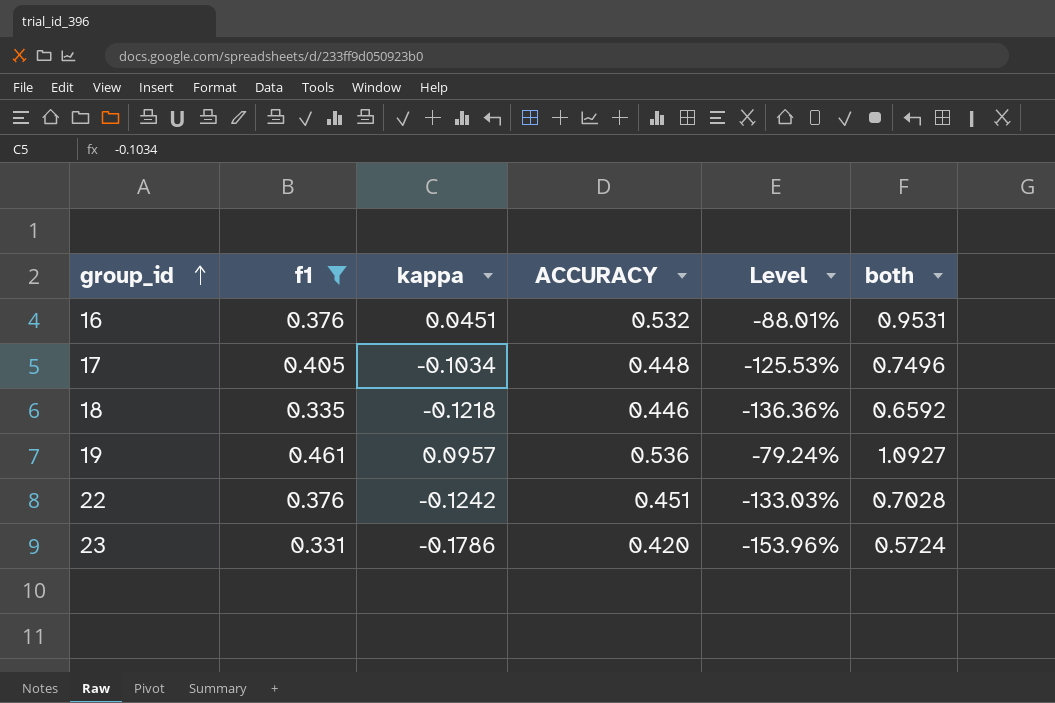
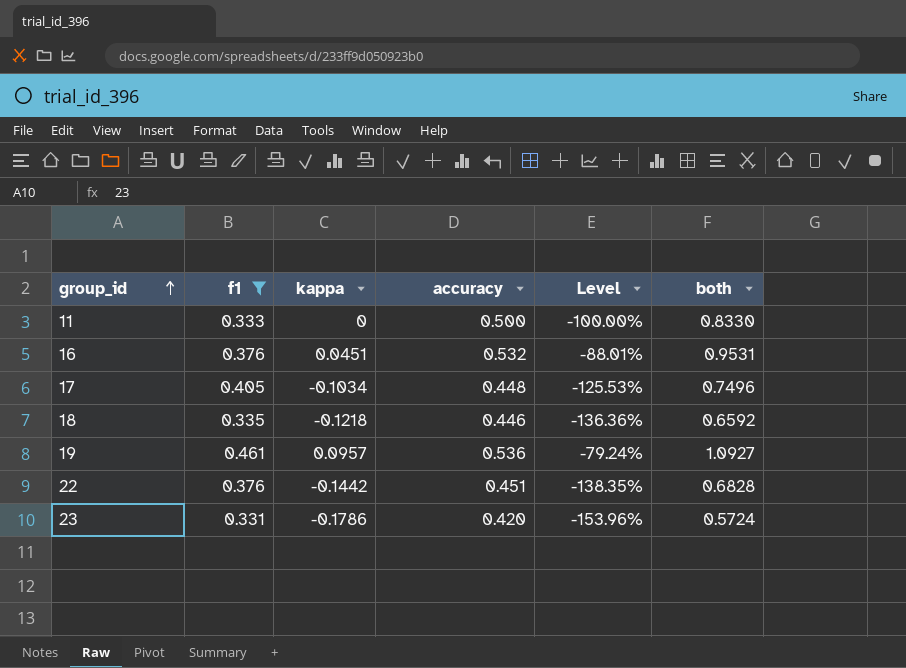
column name: ACCURACY -> accuracy
row 11: none -> 0.333 | 0 | 0.500 | -100.00% | 0.8330
22 | kappa: -0.1242 -> -0.1442
22 | Level: -133.03% -> -138.35%
22 | both: 0.7028 -> 0.6828

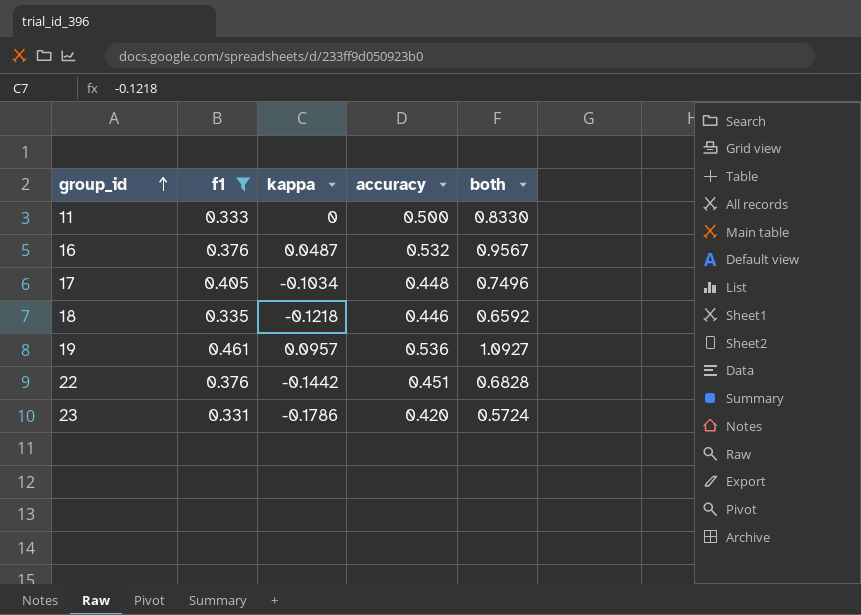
column Level | formula: ([kappa] - [f1]) / [f1] -> none
16 | kappa: 0.0451 -> 0.0487
16 | both: 0.9531 -> 0.9567

